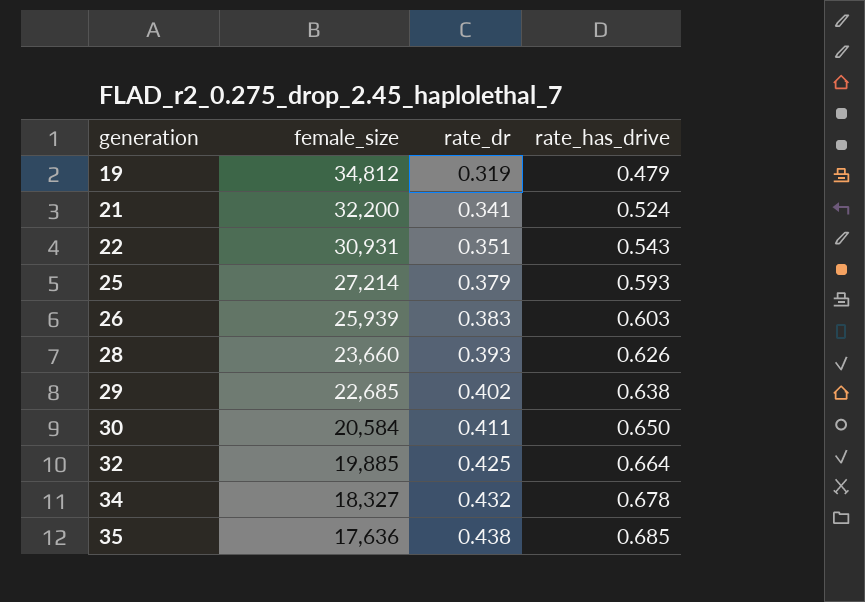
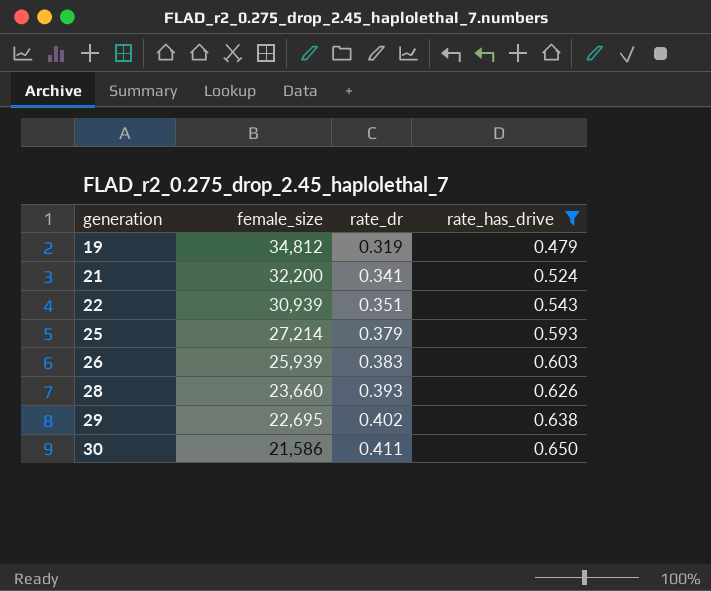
filter: none -> rate_has_drive <= 0.650
22 | female_size: 30,931 -> 30,939
29 | female_size: 22,685 -> 22,695
30 | female_size: 20,584 -> 21,586

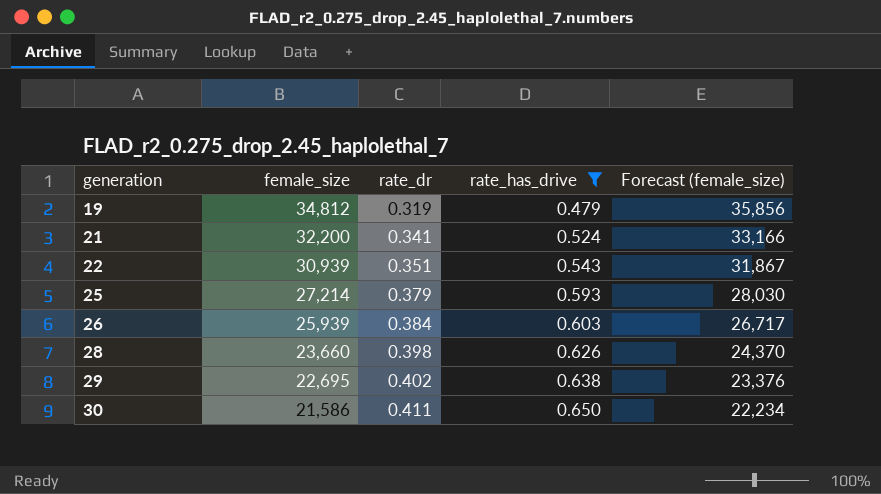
column Forecast (female_size) | formula: none -> [female_size] * 1.03
26 | rate_dr: 0.383 -> 0.384
28 | rate_dr: 0.393 -> 0.398

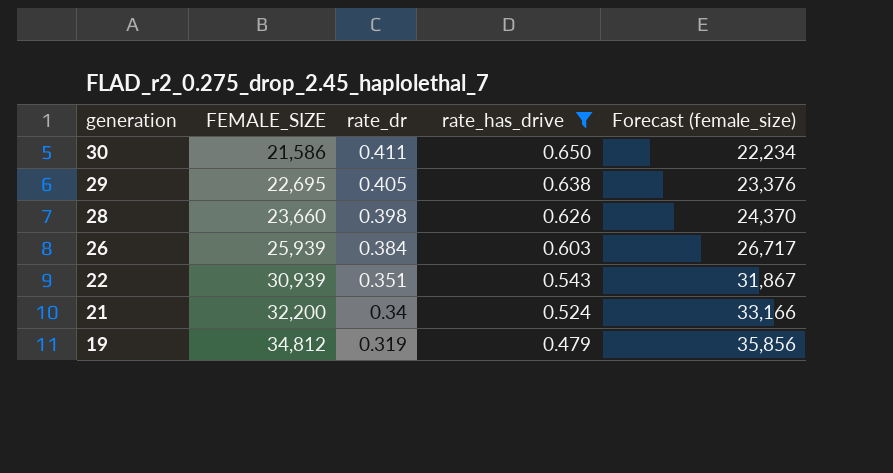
row order: generation ascending -> generation descending
column name: female_size -> FEMALE_SIZE
row 25: 27,214 | 0.379 | 0.593 | 28,030 -> none
29 | rate_dr: 0.402 -> 0.405
21 | rate_dr: 0.341 -> 0.34

